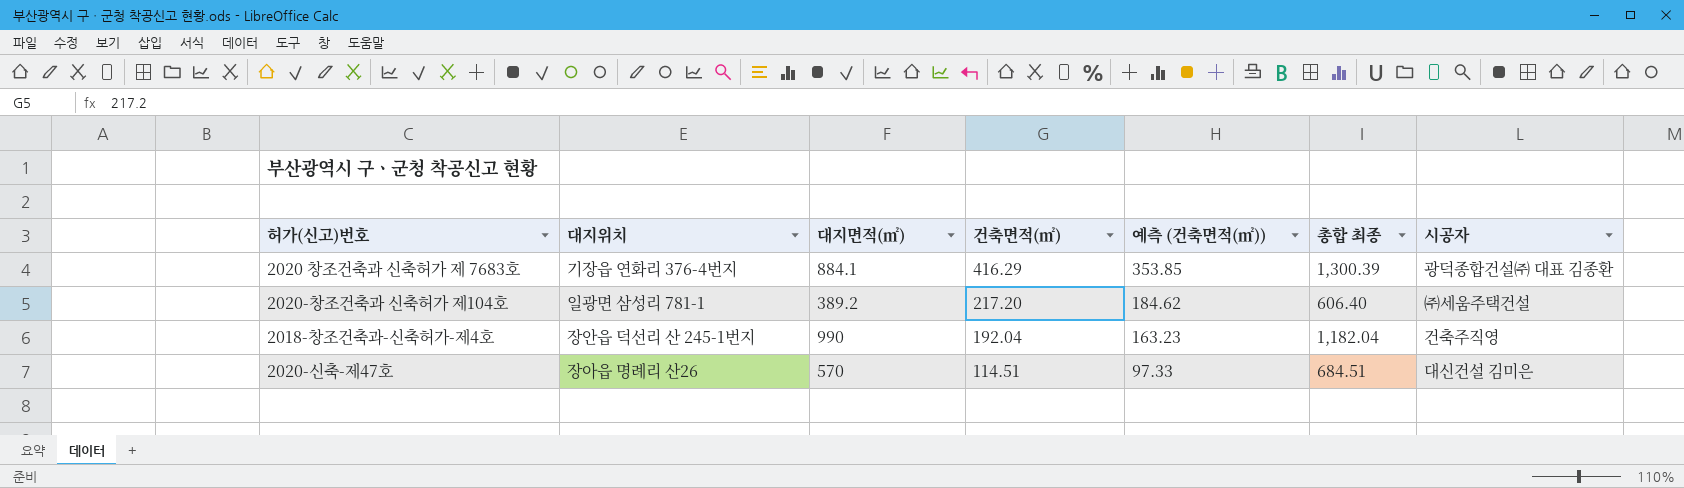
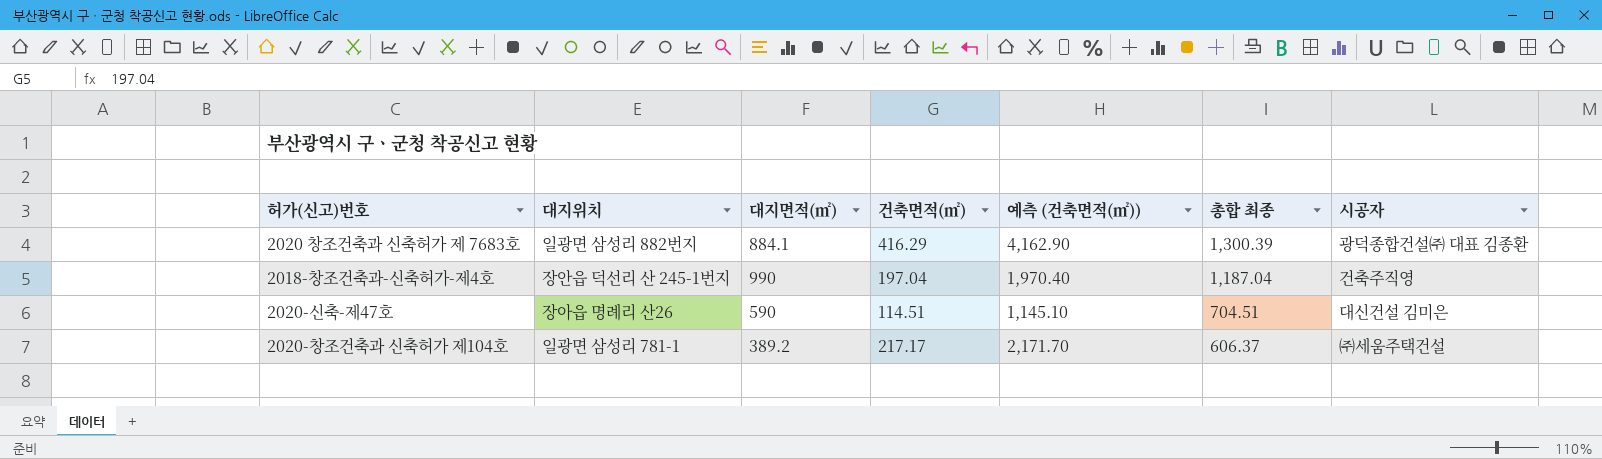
row order: 건축면적(㎡) descending -> 총합 최종 descending
column 예측 (건축면적(㎡)) | formula: [건축면적(㎡)] * 0.85 -> [건축면적(㎡)] * 10
2020 창조건축과 신축허가 제 7683호 | 대지위치: 기장읍 연화리 376-4번지 -> 일광면 삼성리 882번지
2018-창조건축과-신축허가-제4호 | 건축면적(㎡): 192.04 -> 197.04
2018-창조건축과-신축허가-제4호 | 총합 최종: 1,182.04 -> 1,187.04
2020-신축-제47호 | 대지면적(㎡): 570 -> 590
2020-신축-제47호 | 총합 최종: 684.51 -> 704.51
2020-창조건축과 신축허가 제104호 | 건축면적(㎡): 217.20 -> 217.17
2020-창조건축과 신축허가 제104호 | 총합 최종: 606.40 -> 606.37

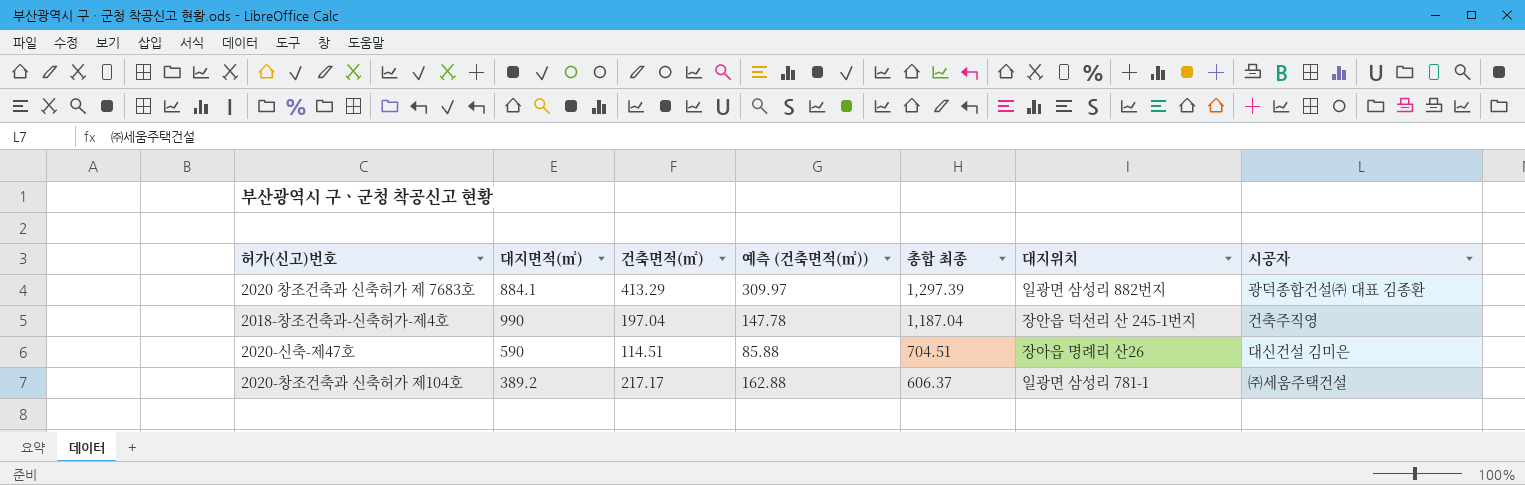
column 예측 (건축면적(㎡)) | formula: [건축면적(㎡)] * 10 -> [건축면적(㎡)] * 0.75
column 대지위치 | position: 2 -> 6
2020 창조건축과 신축허가 제 7683호 | 건축면적(㎡): 416.29 -> 413.29
2020 창조건축과 신축허가 제 7683호 | 총합 최종: 1,300.39 -> 1,297.39

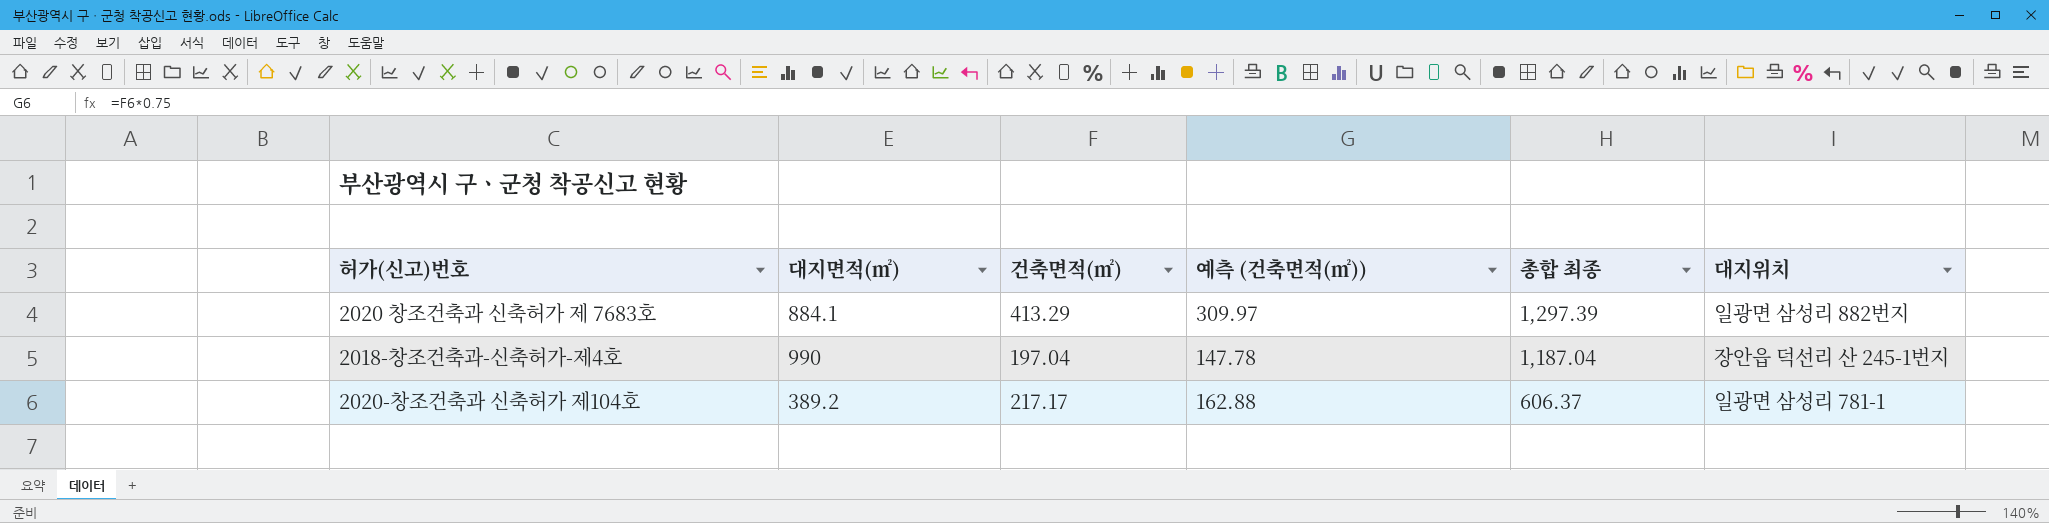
column 시공자 | position: 7 -> none
row 2020-신축-제47호: 590 | 114.51 | 85.88 | 704.51 | 장아읍 명례리 산26 | 대신건설 김미은 -> none

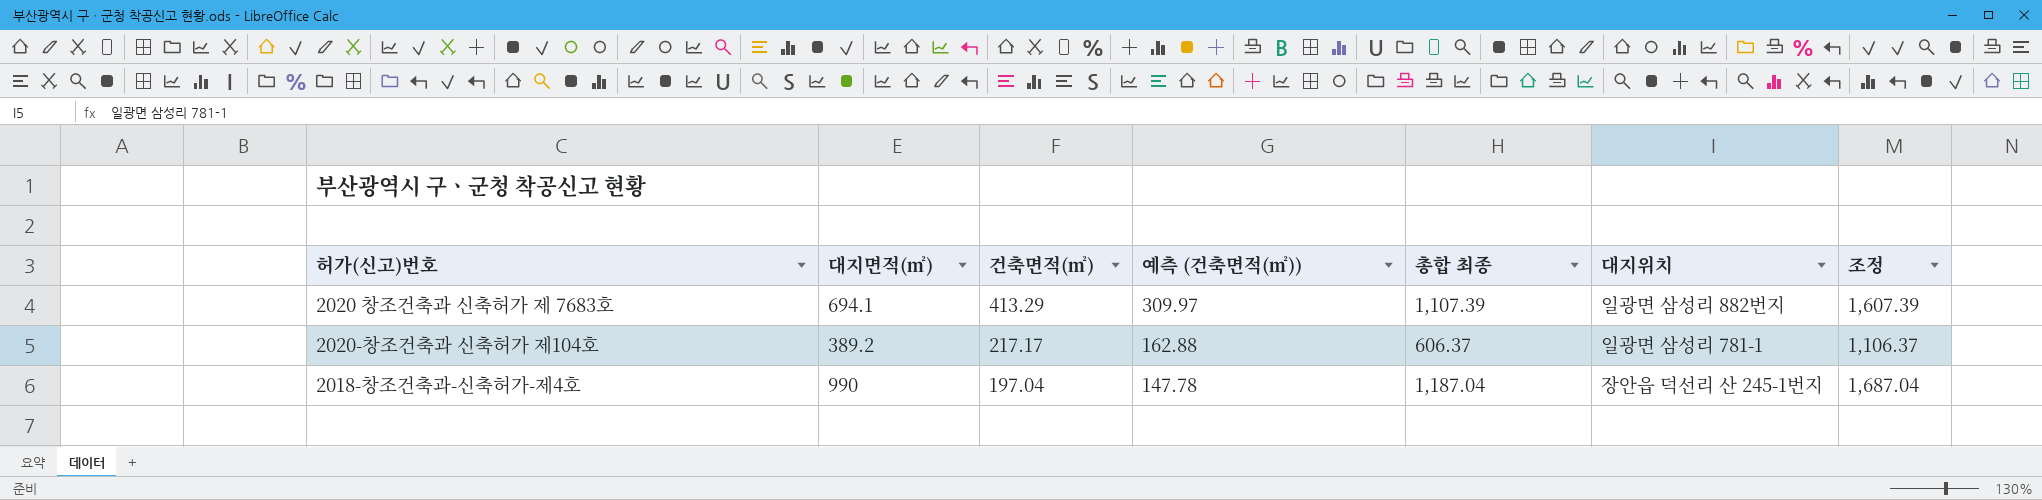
row order: 총합 최종 descending -> 건축면적(㎡) descending
column 조정 | formula: none -> [총합 최종] + 500
2020 창조건축과 신축허가 제 7683호 | 대지면적(㎡): 884.1 -> 694.1
2020 창조건축과 신축허가 제 7683호 | 총합 최종: 1,297.39 -> 1,107.39

